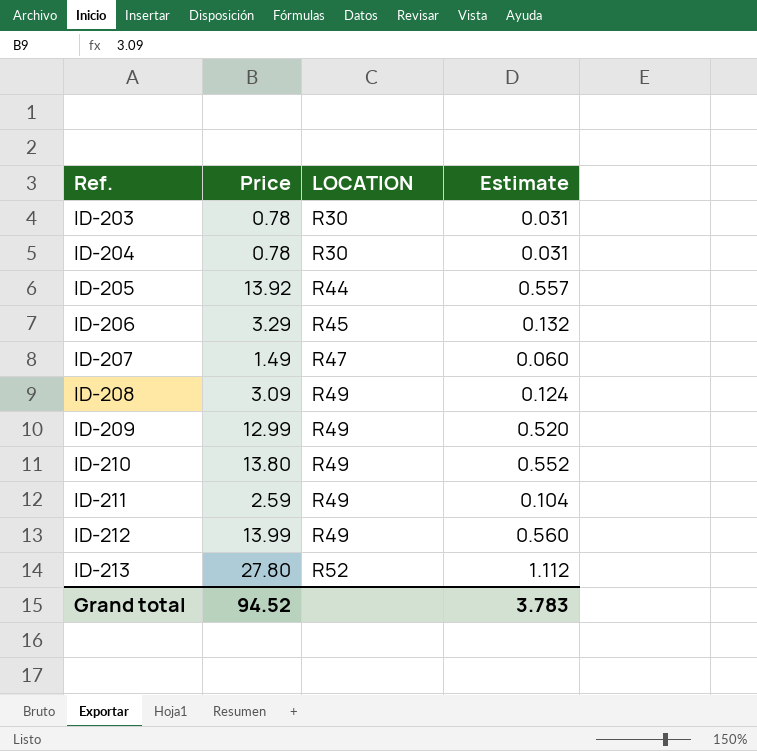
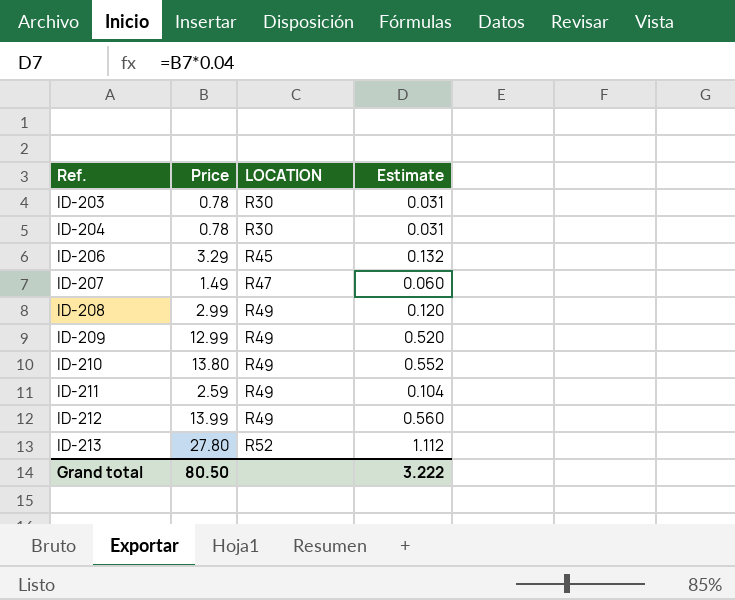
row ID-205: 13.92 | R44 | 0.557 -> none
ID-208 | Price: 3.09 -> 2.99
ID-208 | Estimate: 0.124 -> 0.120
Grand total | Price: 94.52 -> 80.50
Grand total | Estimate: 3.783 -> 3.222

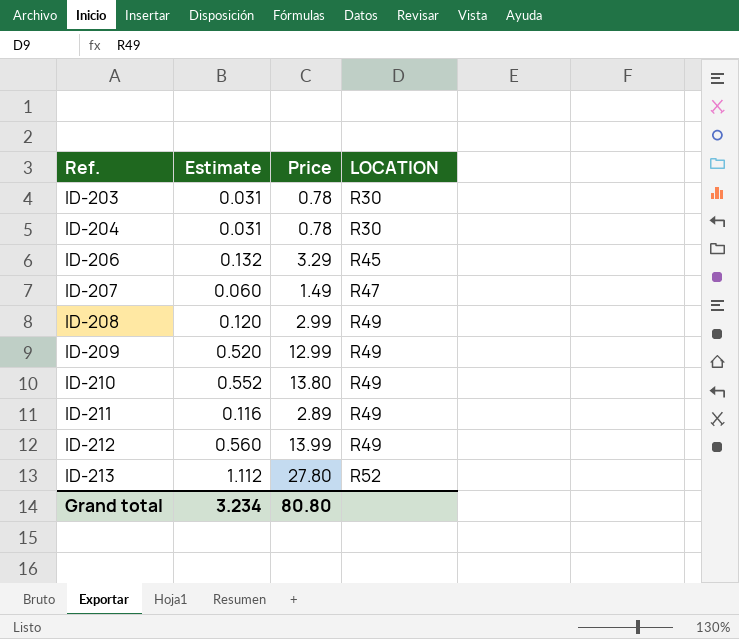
column Estimate | position: 4 -> 2
ID-211 | Estimate: 0.104 -> 0.116
ID-211 | Price: 2.59 -> 2.89
Grand total | Estimate: 3.222 -> 3.234
Grand total | Price: 80.50 -> 80.80

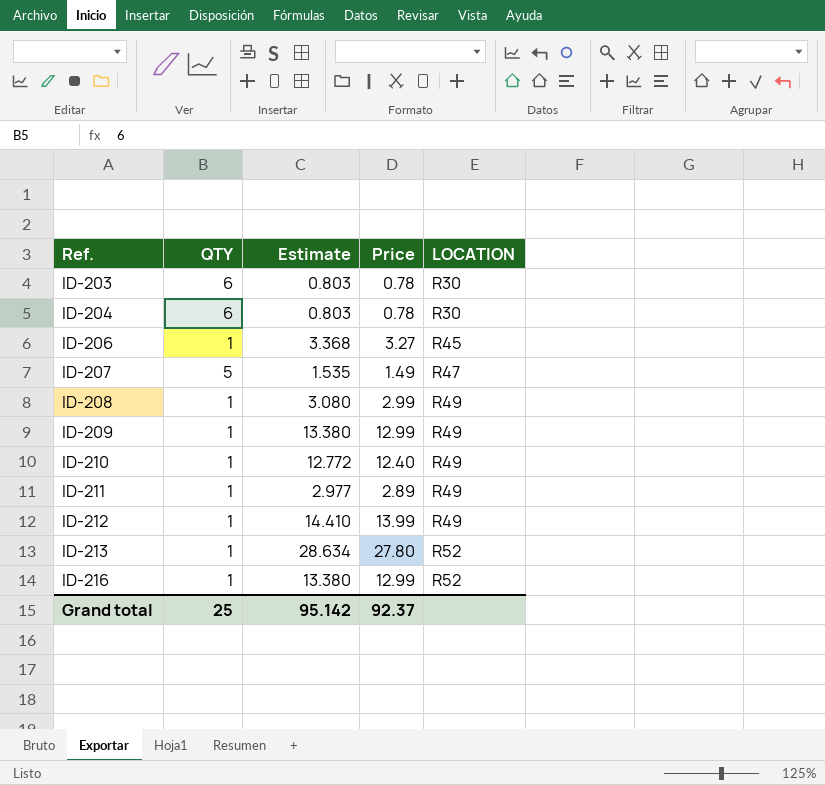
column QTY | position: none -> 2
column Estimate | formula: [Price] * 0.04 -> [Price] * 1.03
ID-206 | Price: 3.29 -> 3.27
ID-210 | Price: 13.80 -> 12.40
row ID-216: none -> 1 | 13.380 | 12.99 | R52
Grand total | Estimate: 3.234 -> 95.142
Grand total | Price: 80.80 -> 92.37

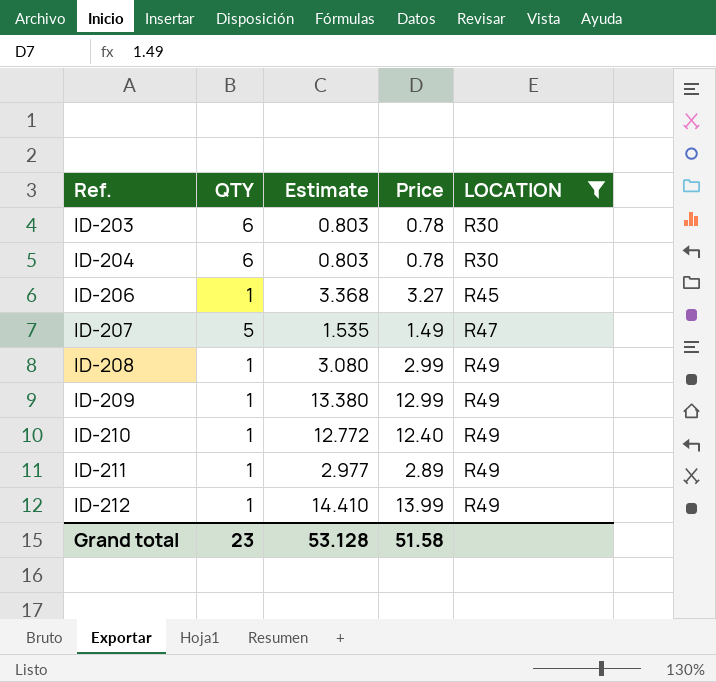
filter: none -> LOCATION != R52
Grand total | QTY: 25 -> 23
Grand total | Estimate: 95.142 -> 53.128
Grand total | Price: 92.37 -> 51.58

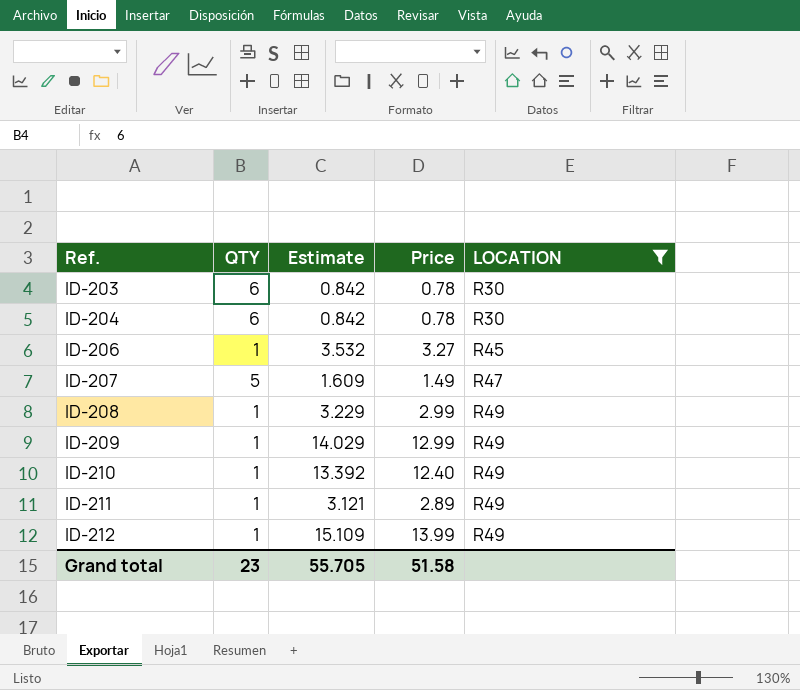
column Estimate | formula: [Price] * 1.03 -> [Price] * 1.08
Grand total | Estimate: 53.128 -> 55.705

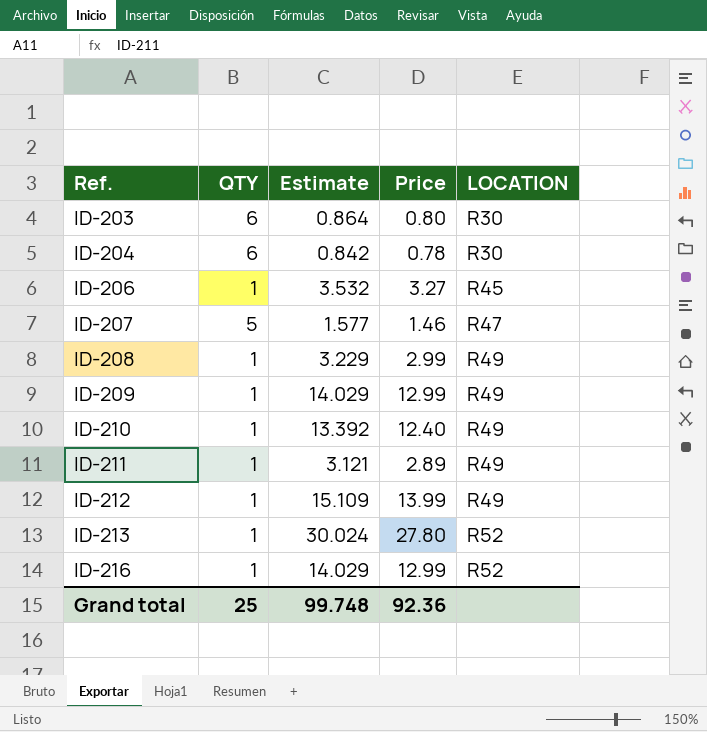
filter: LOCATION != R52 -> none
ID-203 | Estimate: 0.842 -> 0.864
ID-203 | Price: 0.78 -> 0.80
ID-207 | Estimate: 1.609 -> 1.577
ID-207 | Price: 1.49 -> 1.46
Grand total | QTY: 23 -> 25
Grand total | Estimate: 55.705 -> 99.748
Grand total | Price: 51.58 -> 92.36

